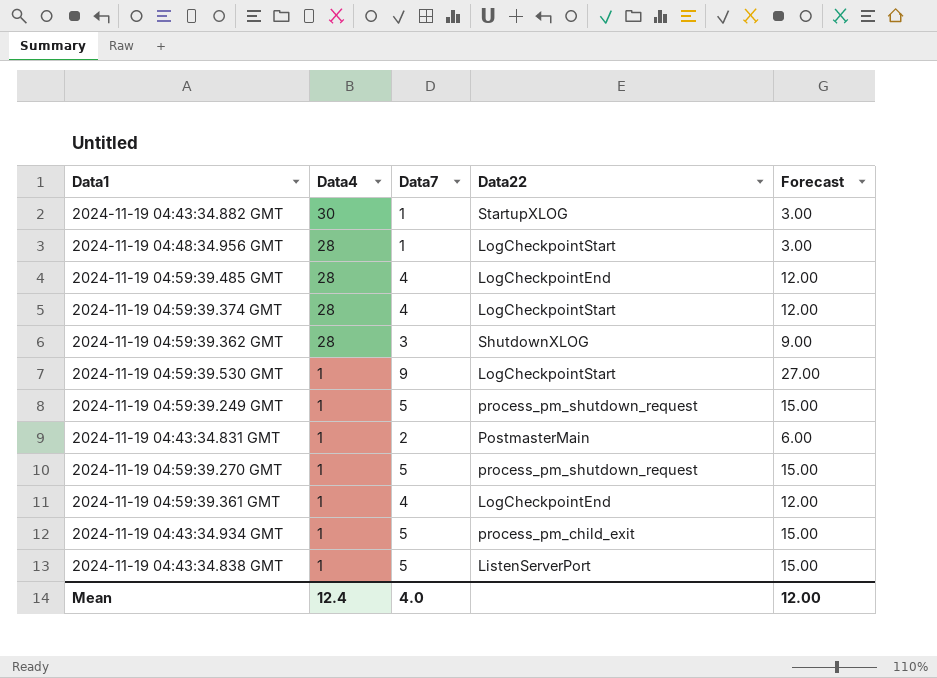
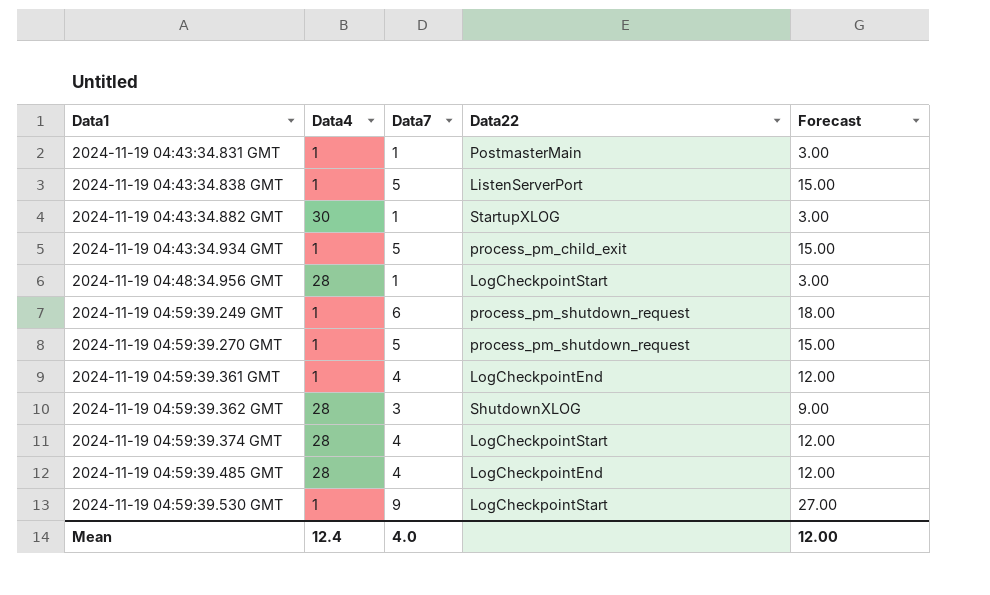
row order: Data4 descending -> Data1 ascending
2024-11-19 04:43:34.831 GMT | Data7: 2 -> 1
2024-11-19 04:43:34.831 GMT | Forecast: 6.00 -> 3.00
2024-11-19 04:59:39.249 GMT | Data7: 5 -> 6
2024-11-19 04:59:39.249 GMT | Forecast: 15.00 -> 18.00

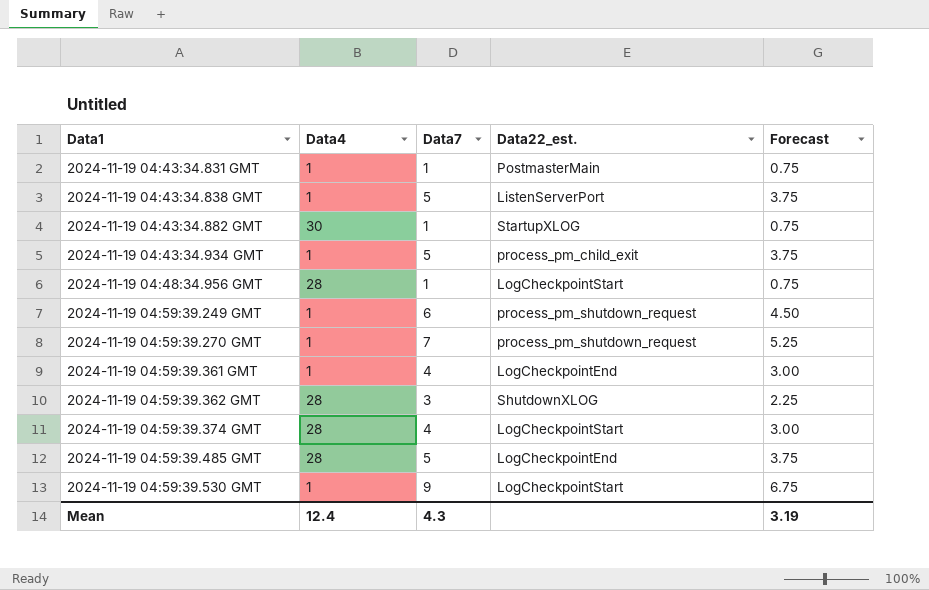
column name: Data22 -> Data22_est.
column Forecast | formula: [Data7] * 3 -> [Data7] * 0.75
2024-11-19 04:59:39.270 GMT | Data7: 5 -> 7
2024-11-19 04:59:39.485 GMT | Data7: 4 -> 5
Mean | Data7: 4.0 -> 4.3
Mean | Forecast: 12.00 -> 3.19

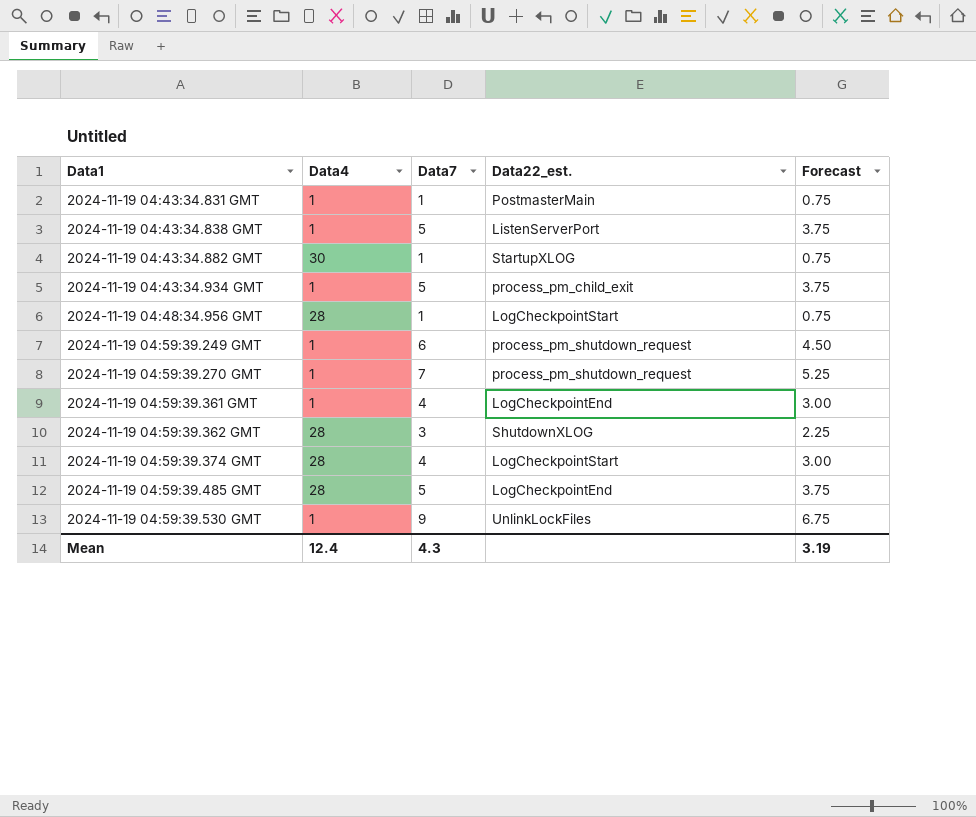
2024-11-19 04:59:39.530 GMT | Data22_est.: LogCheckpointStart -> UnlinkLockFiles

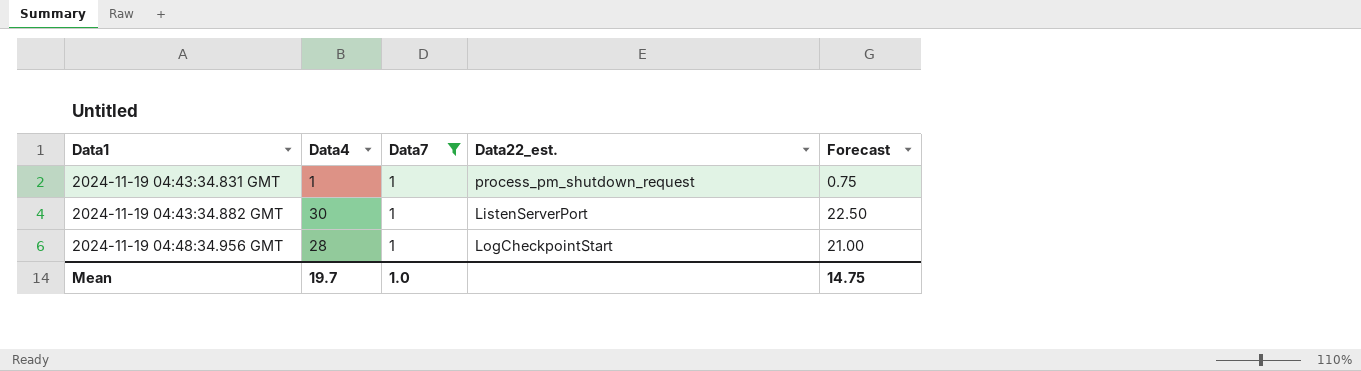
filter: none -> Data7 = 1
column Forecast | formula: [Data7] * 0.75 -> [Data4] * 0.75
2024-11-19 04:43:34.831 GMT | Data22_est.: PostmasterMain -> process_pm_shutdown_request
2024-11-19 04:43:34.882 GMT | Data22_est.: StartupXLOG -> ListenServerPort
Mean | Data4: 12.4 -> 19.7
Mean | Data7: 4.3 -> 1.0
Mean | Forecast: 3.19 -> 14.75

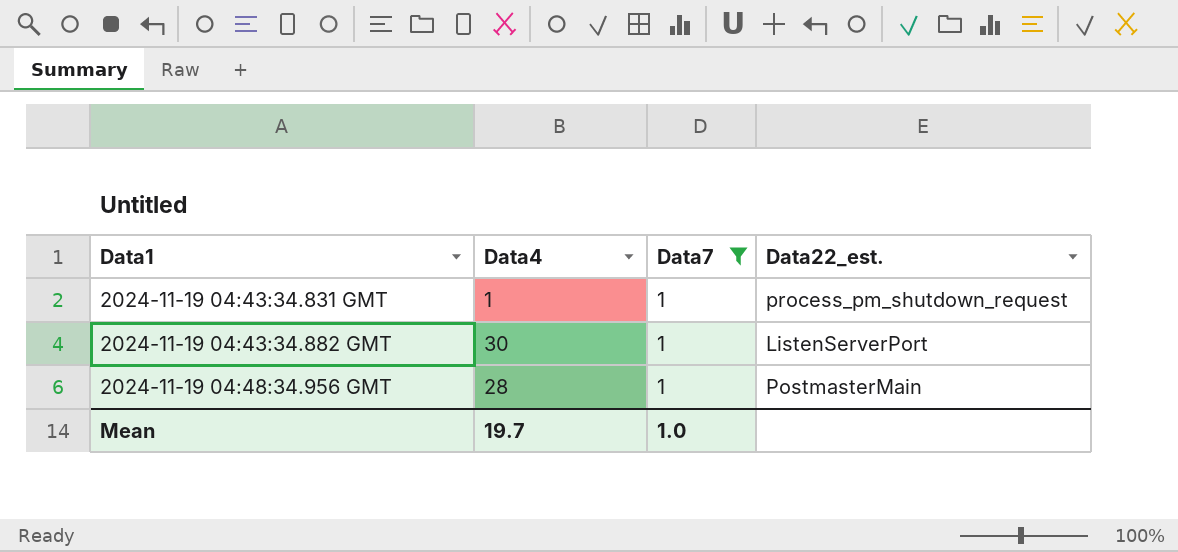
column Forecast | formula: [Data4] * 0.75 -> none
2024-11-19 04:48:34.956 GMT | Data22_est.: LogCheckpointStart -> PostmasterMain

